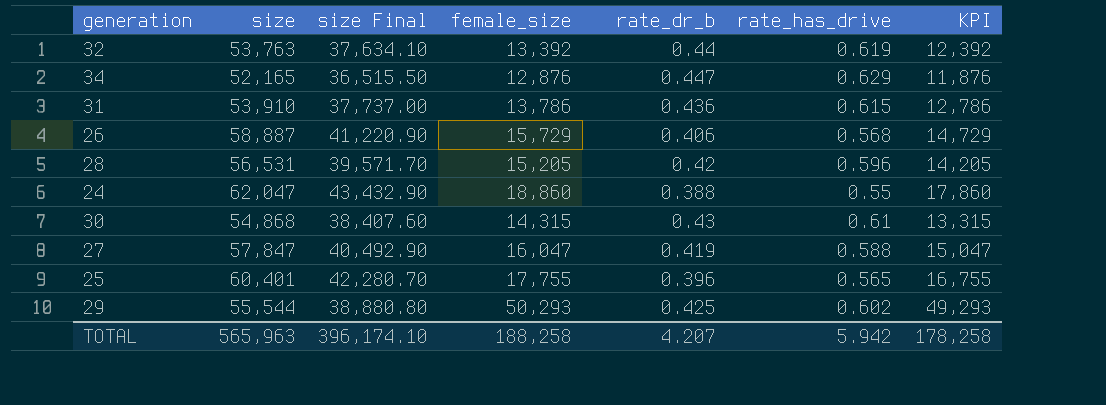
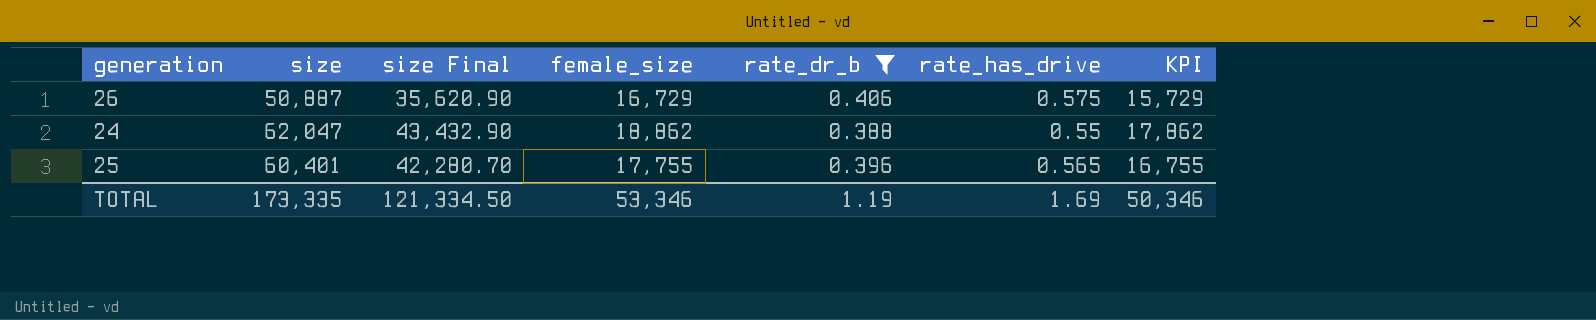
filter: none -> rate_dr_b <= 0.406
26 | size: 58,887 -> 50,887
26 | size Final: 41,220.90 -> 35,620.90
26 | female_size: 15,729 -> 16,729
26 | rate_has_drive: 0.568 -> 0.575
26 | KPI: 14,729 -> 15,729
24 | female_size: 18,860 -> 18,862
24 | KPI: 17,860 -> 17,862
TOTAL | size: 565,963 -> 173,335
TOTAL | size Final: 396,174.10 -> 121,334.50
TOTAL | female_size: 188,258 -> 53,346
TOTAL | rate_dr_b: 4.207 -> 1.19
TOTAL | rate_has_drive: 5.942 -> 1.69
TOTAL | KPI: 178,258 -> 50,346

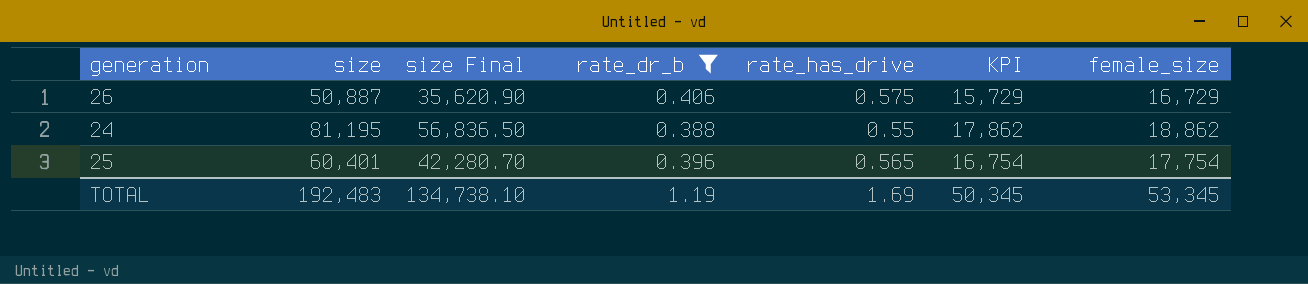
column female_size | position: 4 -> 7
24 | size: 62,047 -> 81,195
24 | size Final: 43,432.90 -> 56,836.50
25 | KPI: 16,755 -> 16,754
25 | female_size: 17,755 -> 17,754
TOTAL | size: 173,335 -> 192,483
TOTAL | size Final: 121,334.50 -> 134,738.10
TOTAL | KPI: 50,346 -> 50,345
TOTAL | female_size: 53,346 -> 53,345

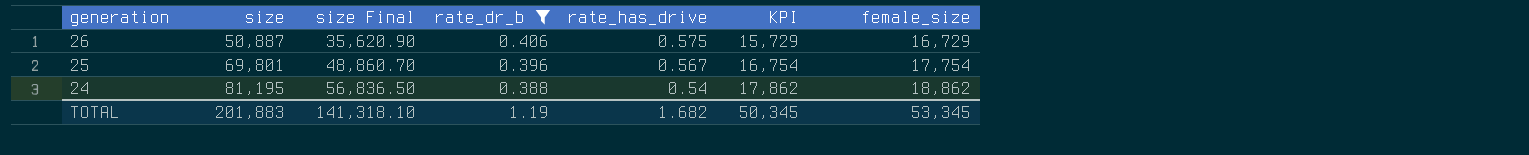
row order: none -> generation descending
25 | size: 60,401 -> 69,801
25 | size Final: 42,280.70 -> 48,860.70
25 | rate_has_drive: 0.565 -> 0.567
24 | rate_has_drive: 0.55 -> 0.54
TOTAL | size: 192,483 -> 201,883
TOTAL | size Final: 134,738.10 -> 141,318.10
TOTAL | rate_has_drive: 1.69 -> 1.682

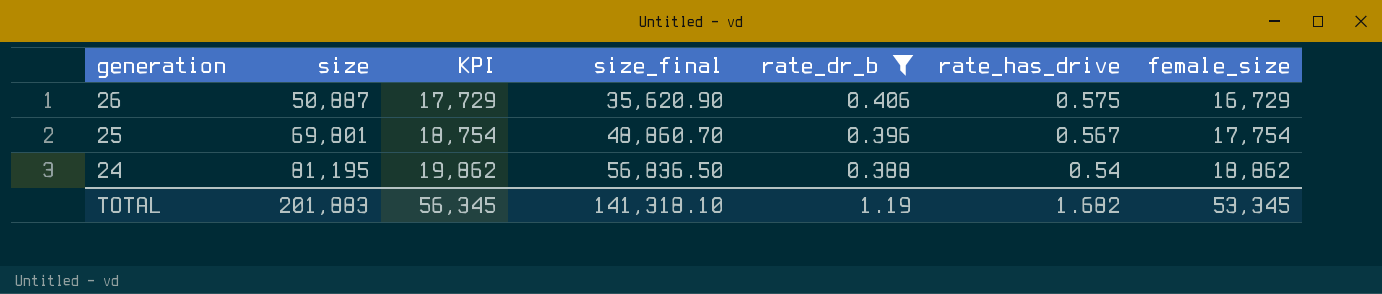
column KPI | formula: [female_size] - 1000 -> [female_size] + 1000
column KPI | position: 6 -> 3
column name: size Final -> size_final
TOTAL | KPI: 50,345 -> 56,345

